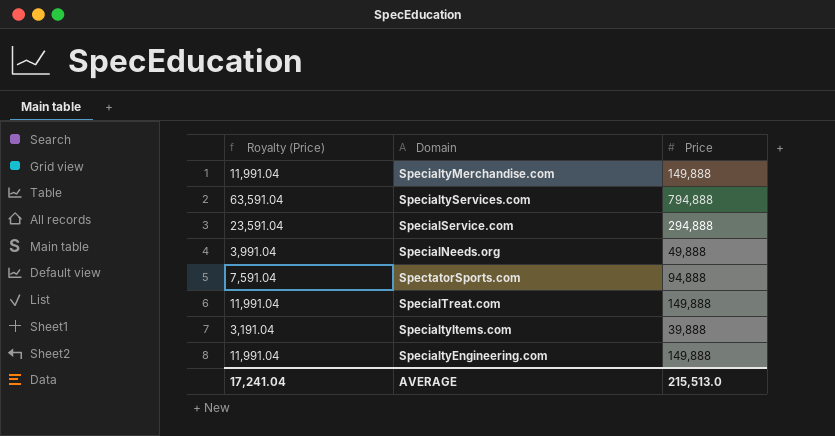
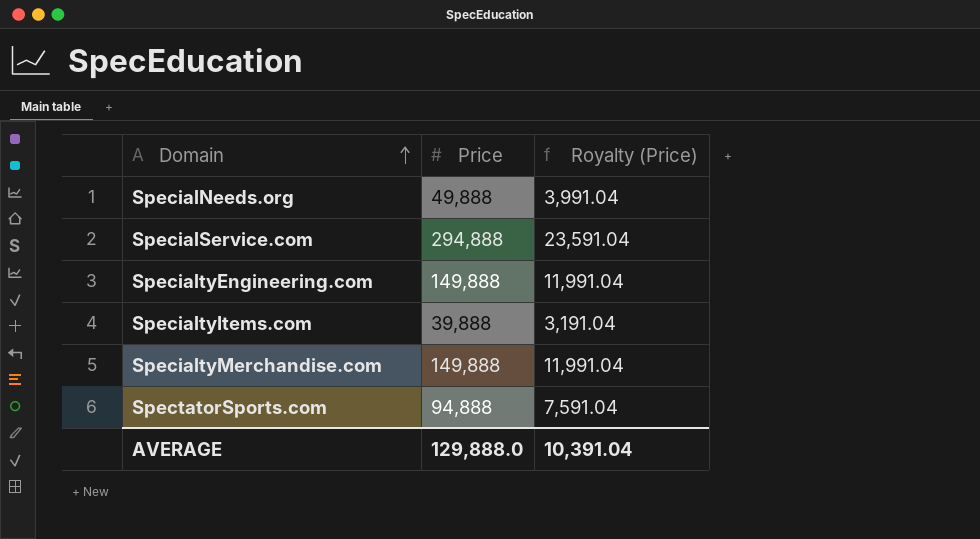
row order: none -> Domain ascending
column Royalty (Price) | position: 1 -> 3
row SpecialtyServices.com: 63,591.04 | 794,888 -> none
row SpecialTreat.com: 11,991.04 | 149,888 -> none
AVERAGE | Price: 215,513.0 -> 129,888.0
AVERAGE | Royalty (Price): 17,241.04 -> 10,391.04

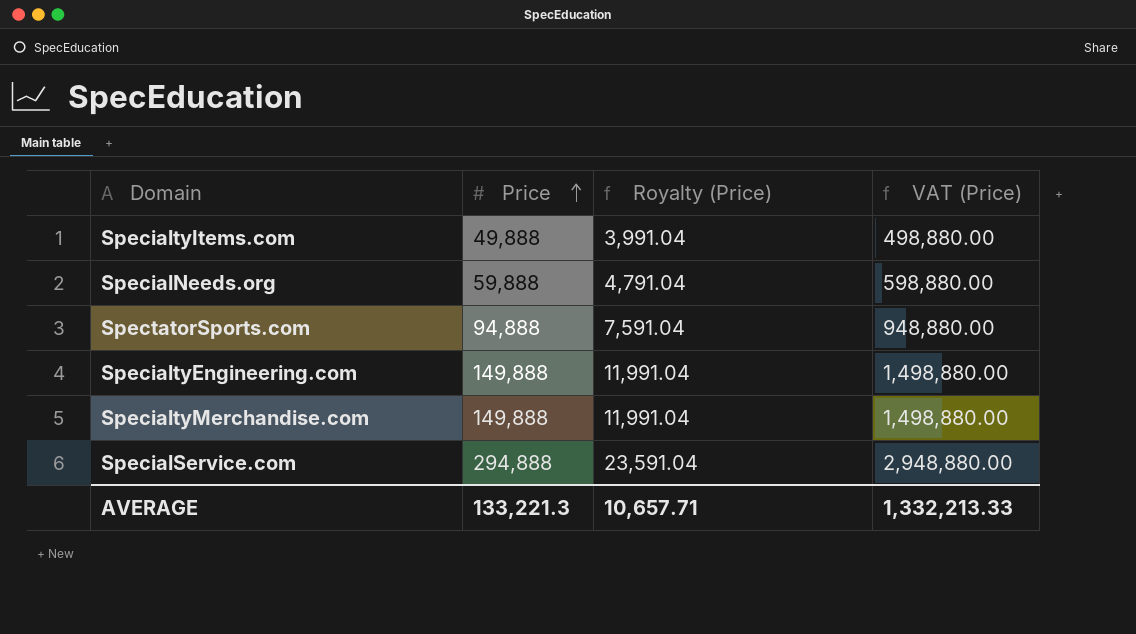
row order: Domain ascending -> Price ascending
column VAT (Price) | formula: none -> [Price] * 10
SpecialtyItems.com | Price: 39,888 -> 49,888
SpecialtyItems.com | Royalty (Price): 3,191.04 -> 3,991.04
SpecialNeeds.org | Price: 49,888 -> 59,888
SpecialNeeds.org | Royalty (Price): 3,991.04 -> 4,791.04
AVERAGE | Price: 129,888.0 -> 133,221.3
AVERAGE | Royalty (Price): 10,391.04 -> 10,657.71

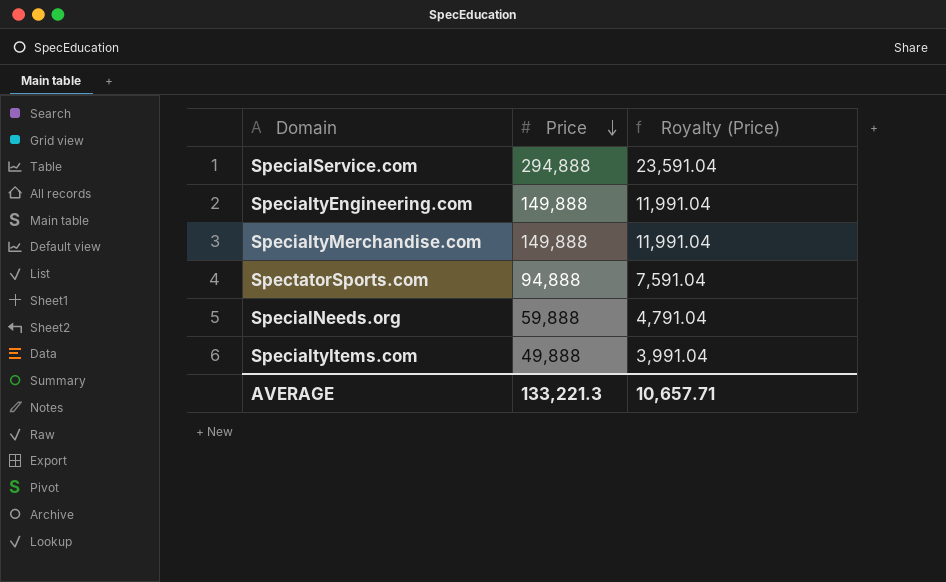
row order: Price ascending -> Price descending
column VAT (Price) | formula: [Price] * 10 -> none

